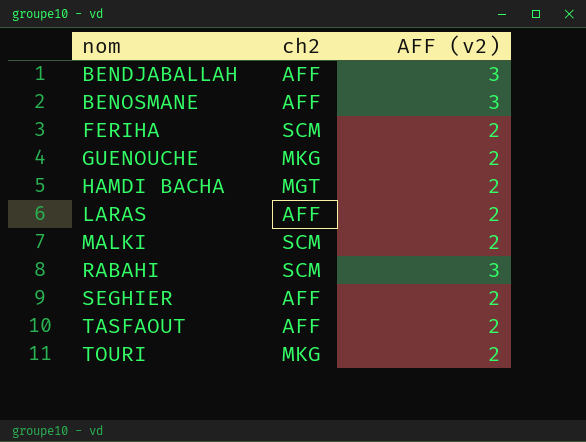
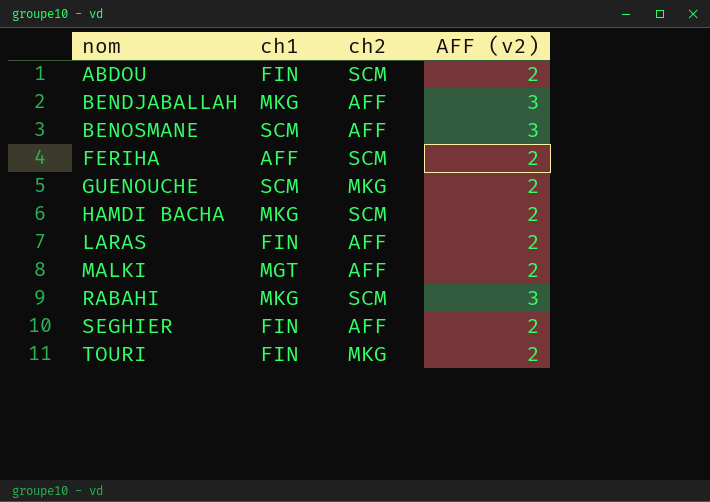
column ch1 | position: none -> 2
row TASFAOUT: AFF | 2 -> none
row ABDOU: none -> FIN | SCM | 2
HAMDI BACHA | ch2: MGT -> SCM
MALKI | ch2: SCM -> AFF

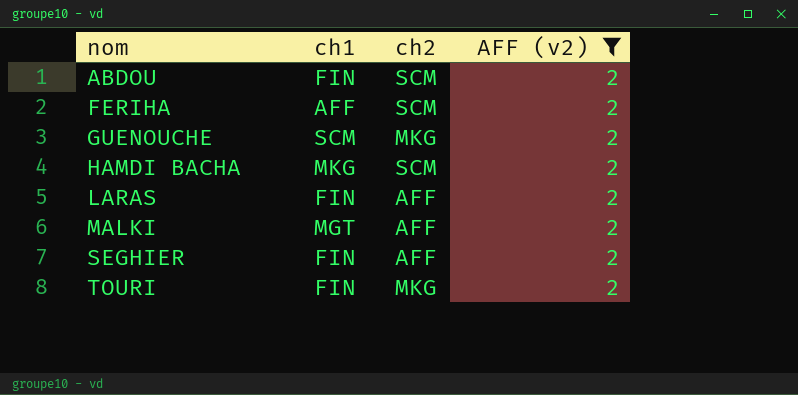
filter: none -> AFF (v2) = 2

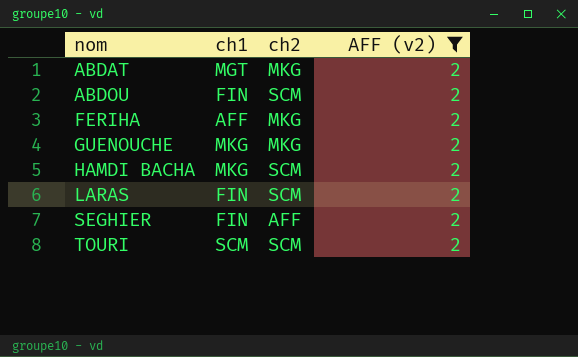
row MALKI: MGT | AFF | 2 -> none
row ABDAT: none -> MGT | MKG | 2
FERIHA | ch2: SCM -> MKG
GUENOUCHE | ch1: SCM -> MKG
LARAS | ch2: AFF -> SCM
TOURI | ch1: FIN -> SCM
TOURI | ch2: MKG -> SCM

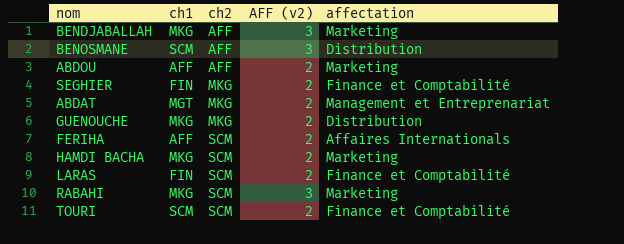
filter: AFF (v2) = 2 -> none
row order: nom ascending -> ch2 ascending
column affectation | position: none -> 5
ABDOU | ch1: FIN -> AFF
ABDOU | ch2: SCM -> AFF
SEGHIER | ch2: AFF -> MKG
FERIHA | ch2: MKG -> SCM

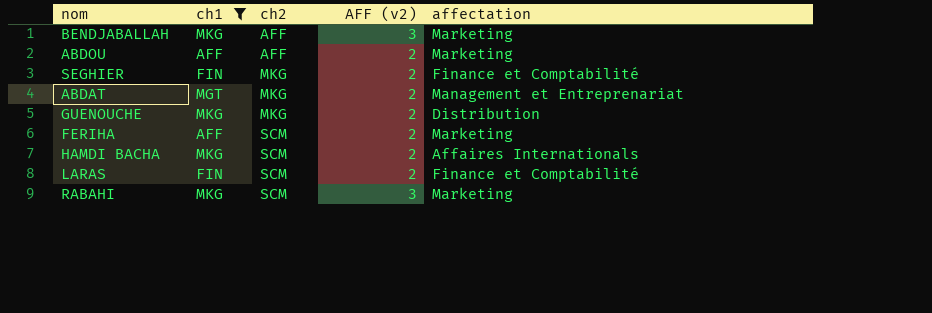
filter: none -> ch1 != SCM
FERIHA | affectation: Affaires Internationals -> Marketing
HAMDI BACHA | affectation: Marketing -> Affaires Internationals

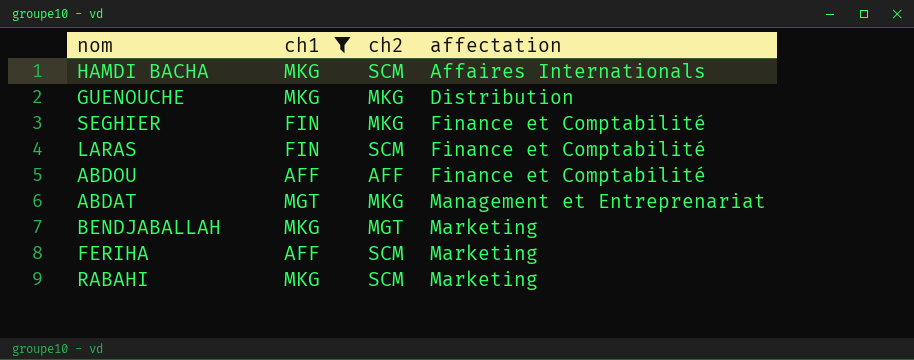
row order: ch2 ascending -> affectation ascending
column AFF (v2) | position: 4 -> none
ABDOU | affectation: Marketing -> Finance et Comptabilité
BENDJABALLAH | ch2: AFF -> MGT

